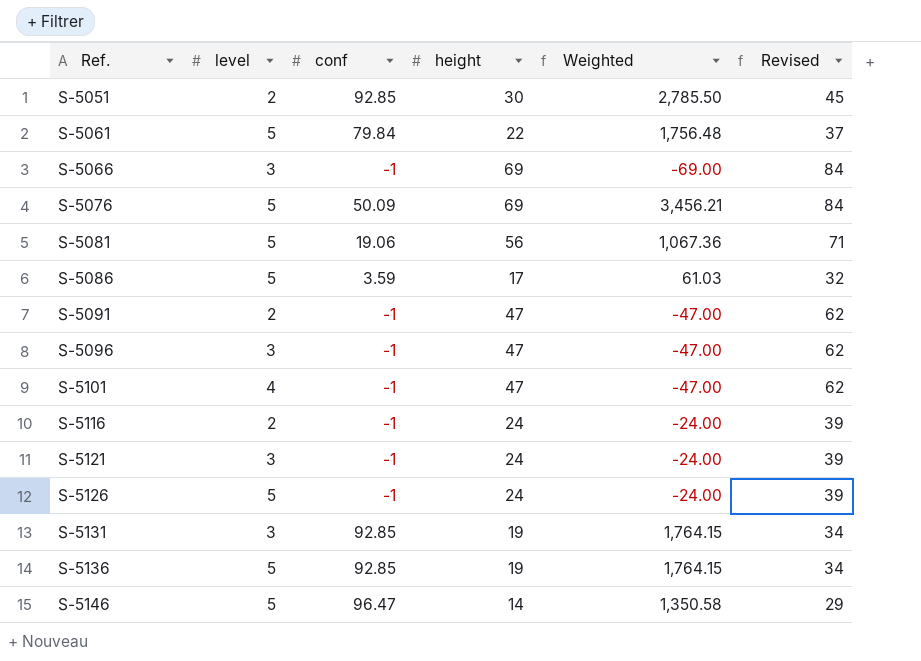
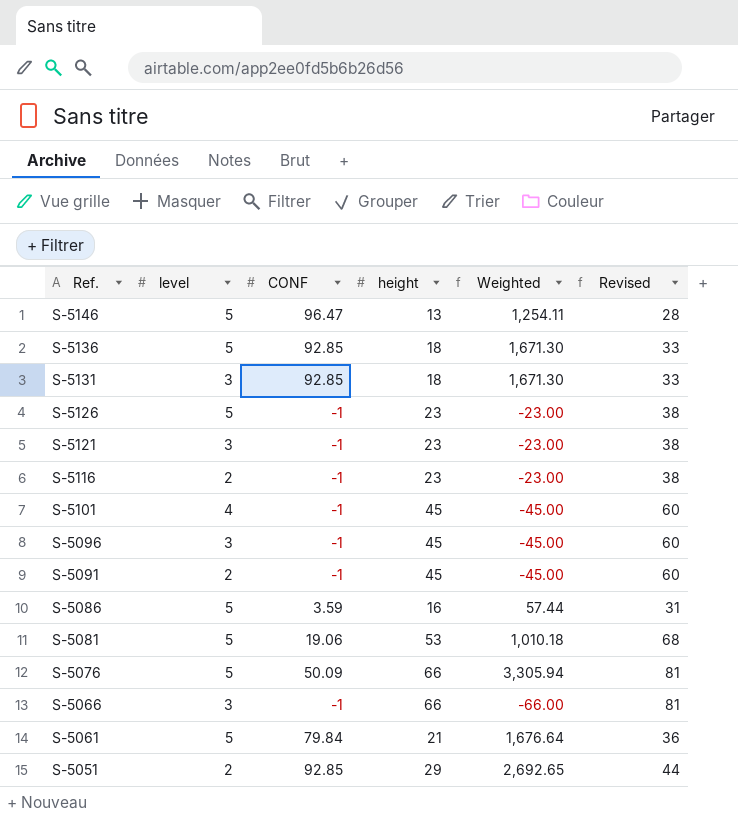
row order: Ref. ascending -> Ref. descending
column name: conf -> CONF
S-5146 | height: 14 -> 13
S-5146 | Weighted: 1,350.58 -> 1,254.11
S-5146 | Revised: 29 -> 28
S-5136 | height: 19 -> 18
S-5136 | Weighted: 1,764.15 -> 1,671.30
S-5136 | Revised: 34 -> 33
S-5131 | height: 19 -> 18
S-5131 | Weighted: 1,764.15 -> 1,671.30
S-5131 | Revised: 34 -> 33
S-5126 | height: 24 -> 23
S-5126 | Weighted: -24.00 -> -23.00
S-5126 | Revised: 39 -> 38
S-5121 | height: 24 -> 23
S-5121 | Weighted: -24.00 -> -23.00
S-5121 | Revised: 39 -> 38
S-5116 | height: 24 -> 23
S-5116 | Weighted: -24.00 -> -23.00
S-5116 | Revised: 39 -> 38
S-5101 | height: 47 -> 45
S-5101 | Weighted: -47.00 -> -45.00
S-5101 | Revised: 62 -> 60
S-5096 | height: 47 -> 45
S-5096 | Weighted: -47.00 -> -45.00
S-5096 | Revised: 62 -> 60
S-5091 | height: 47 -> 45
S-5091 | Weighted: -47.00 -> -45.00
S-5091 | Revised: 62 -> 60
S-5086 | height: 17 -> 16
S-5086 | Weighted: 61.03 -> 57.44
S-5086 | Revised: 32 -> 31
S-5081 | height: 56 -> 53
S-5081 | Weighted: 1,067.36 -> 1,010.18
S-5081 | Revised: 71 -> 68
S-5076 | height: 69 -> 66
S-5076 | Weighted: 3,456.21 -> 3,305.94
S-5076 | Revised: 84 -> 81
S-5066 | height: 69 -> 66
S-5066 | Weighted: -69.00 -> -66.00
S-5066 | Revised: 84 -> 81
S-5061 | height: 22 -> 21
S-5061 | Weighted: 1,756.48 -> 1,676.64
S-5061 | Revised: 37 -> 36
S-5051 | height: 30 -> 29
S-5051 | Weighted: 2,785.50 -> 2,692.65
S-5051 | Revised: 45 -> 44

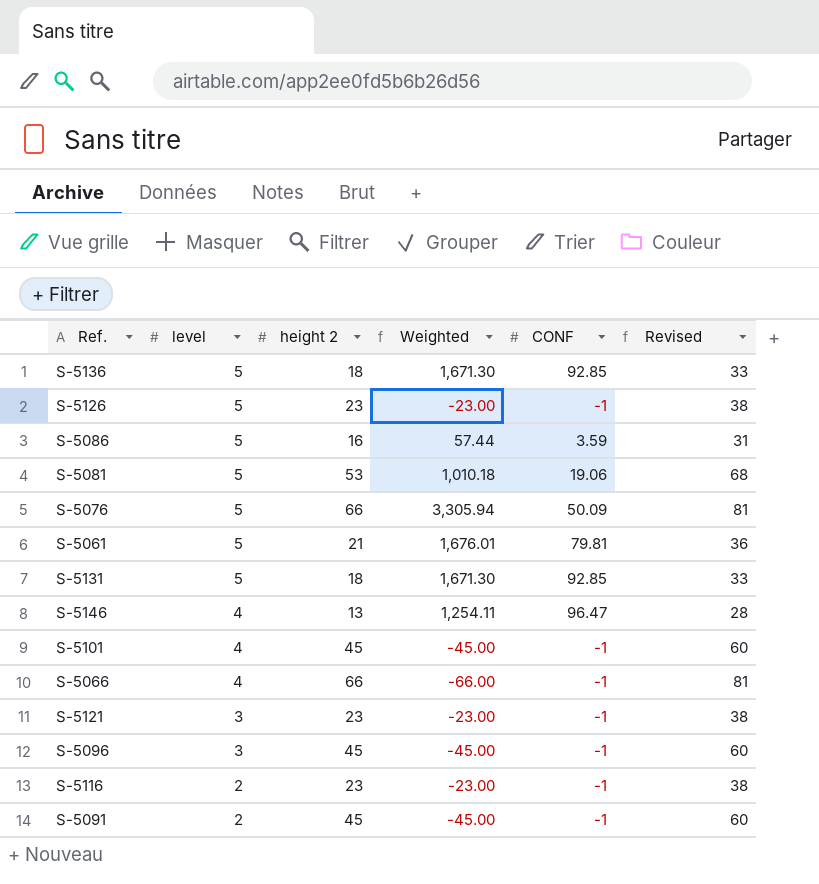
row order: Ref. descending -> level descending
column name: height -> height 2
column CONF | position: 3 -> 5
row S-5051: 2 | 92.85 | 29 | 2,692.65 | 44 -> none
S-5061 | Weighted: 1,676.64 -> 1,676.01
S-5061 | CONF: 79.84 -> 79.81
S-5131 | level: 3 -> 5
S-5146 | level: 5 -> 4
S-5066 | level: 3 -> 4

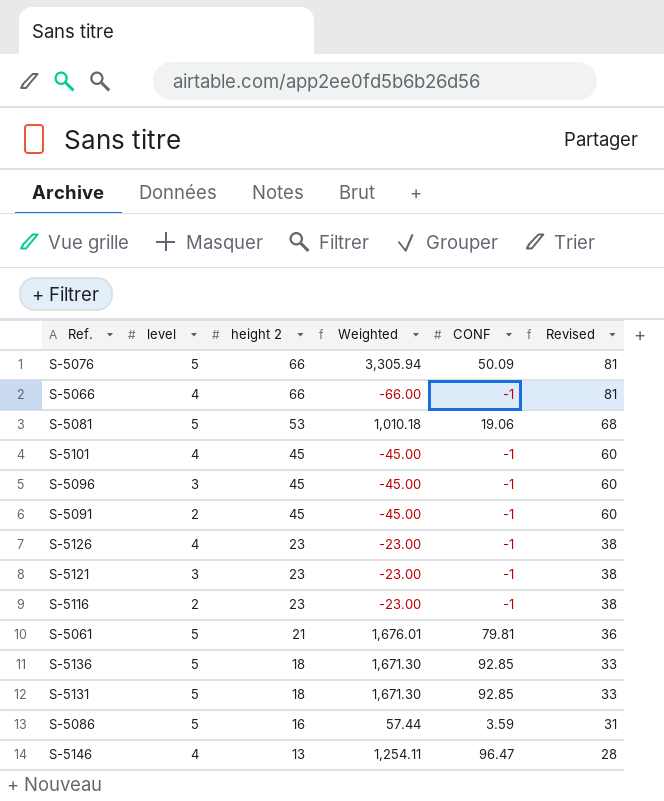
row order: level descending -> height 2 descending
S-5126 | level: 5 -> 4

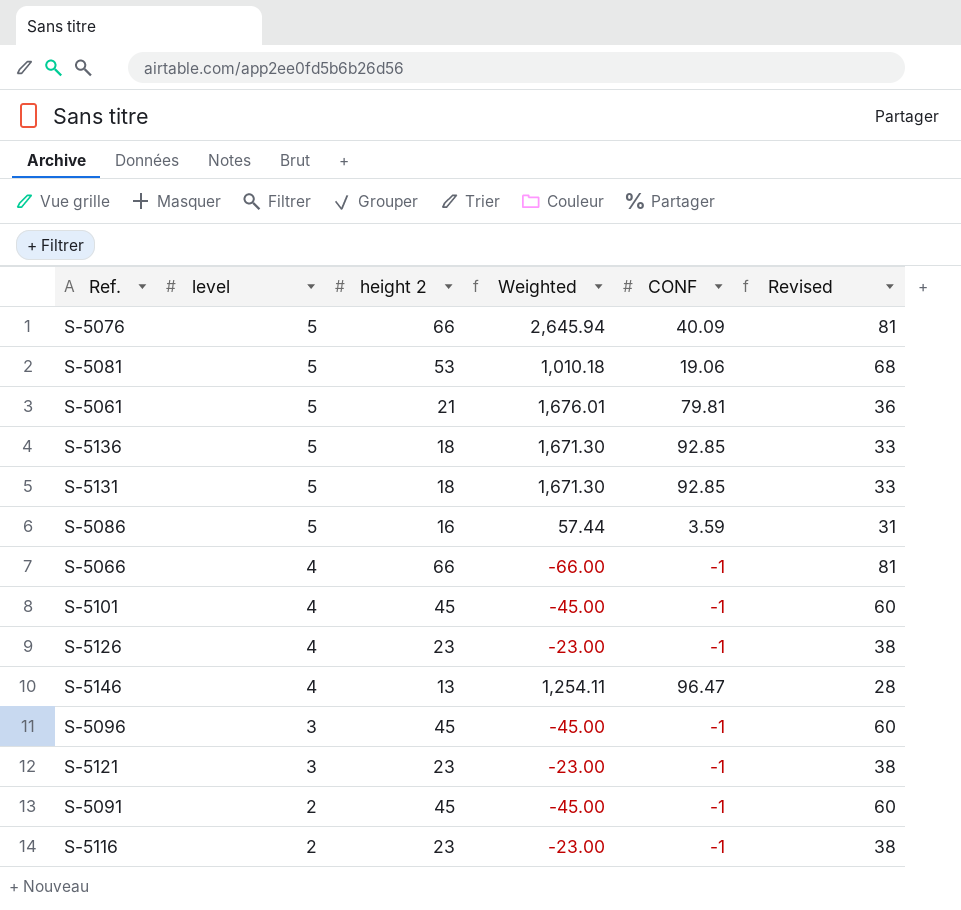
row order: height 2 descending -> level descending
S-5076 | Weighted: 3,305.94 -> 2,645.94
S-5076 | CONF: 50.09 -> 40.09

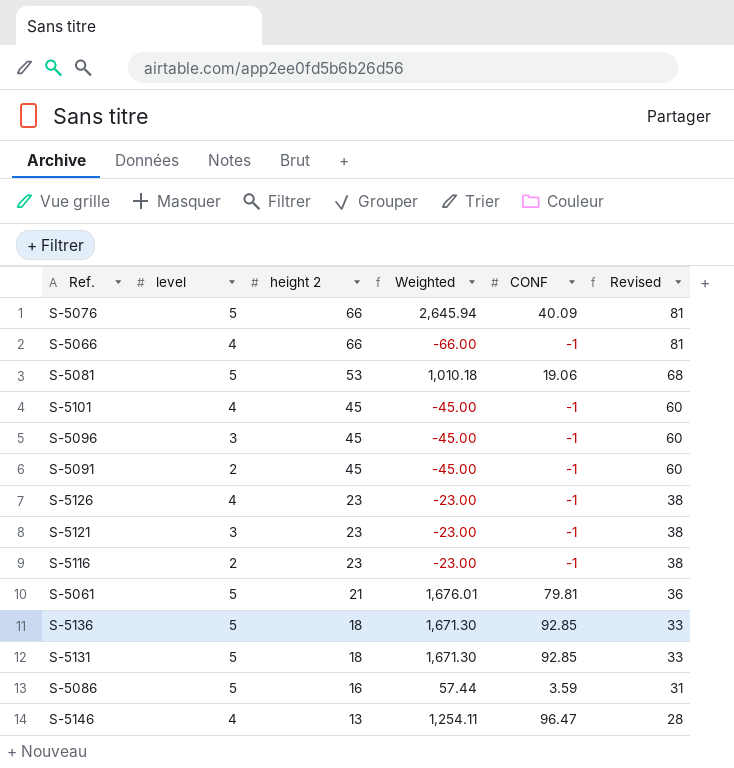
row order: level descending -> height 2 descending

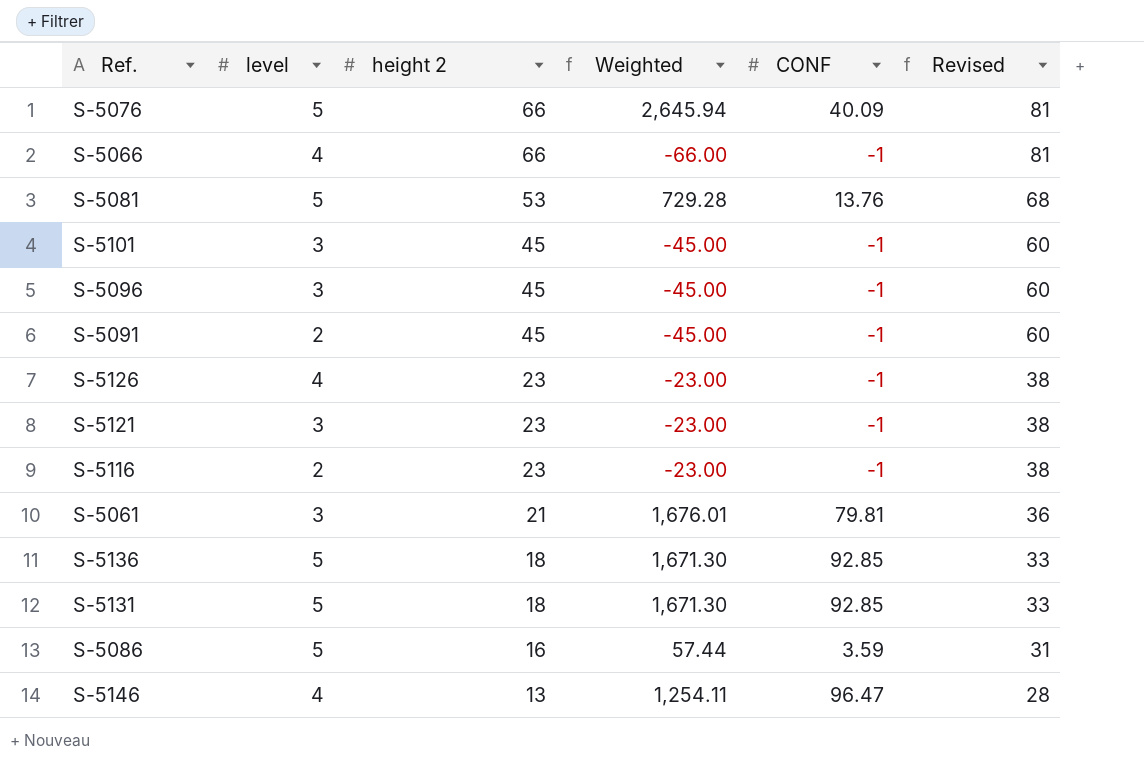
S-5081 | Weighted: 1,010.18 -> 729.28
S-5081 | CONF: 19.06 -> 13.76
S-5101 | level: 4 -> 3
S-5061 | level: 5 -> 3

